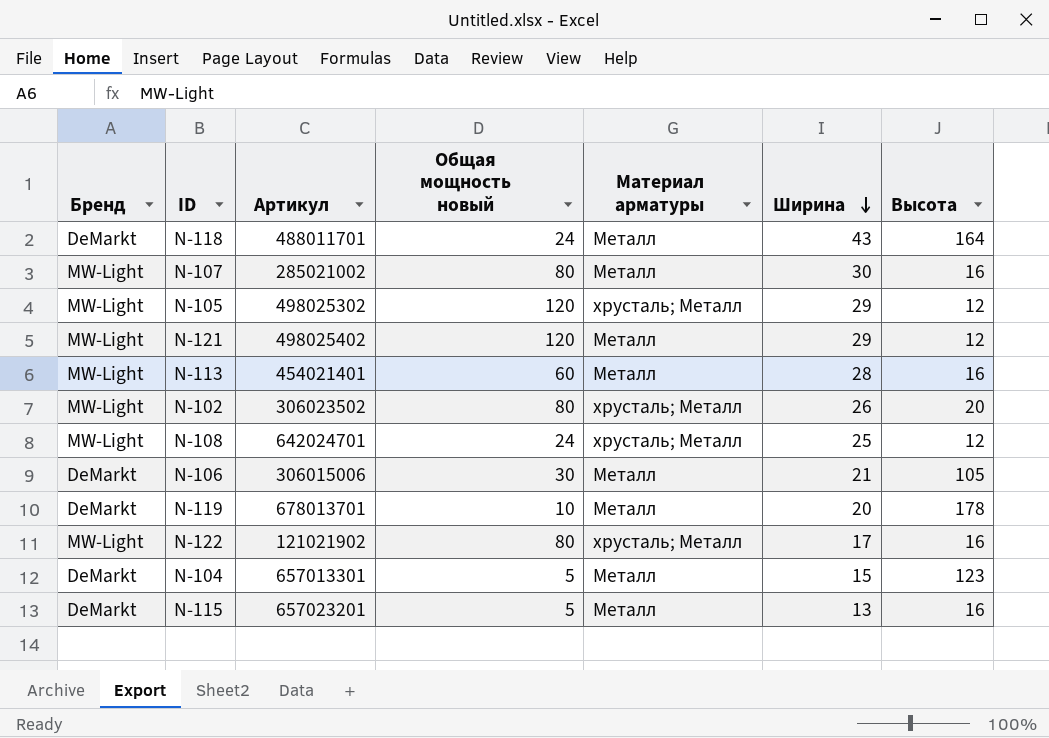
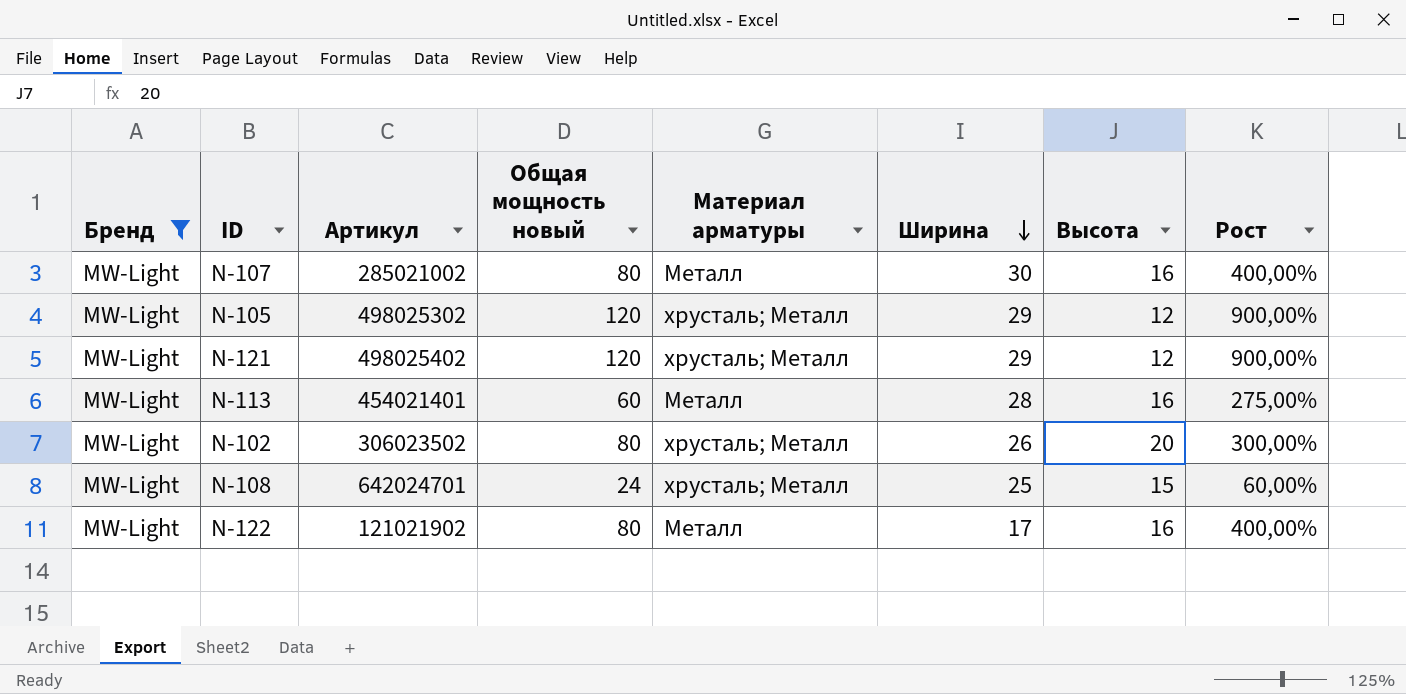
filter: none -> Бренд = MW-Light
column Рост | formula: none -> ([Общая мощность новый] - [Высота]) / [Высота]
N-121 | Материал арматуры: Металл -> хрусталь; Металл
N-108 | Высота: 12 -> 15
N-122 | Материал арматуры: хрусталь; Металл -> Металл

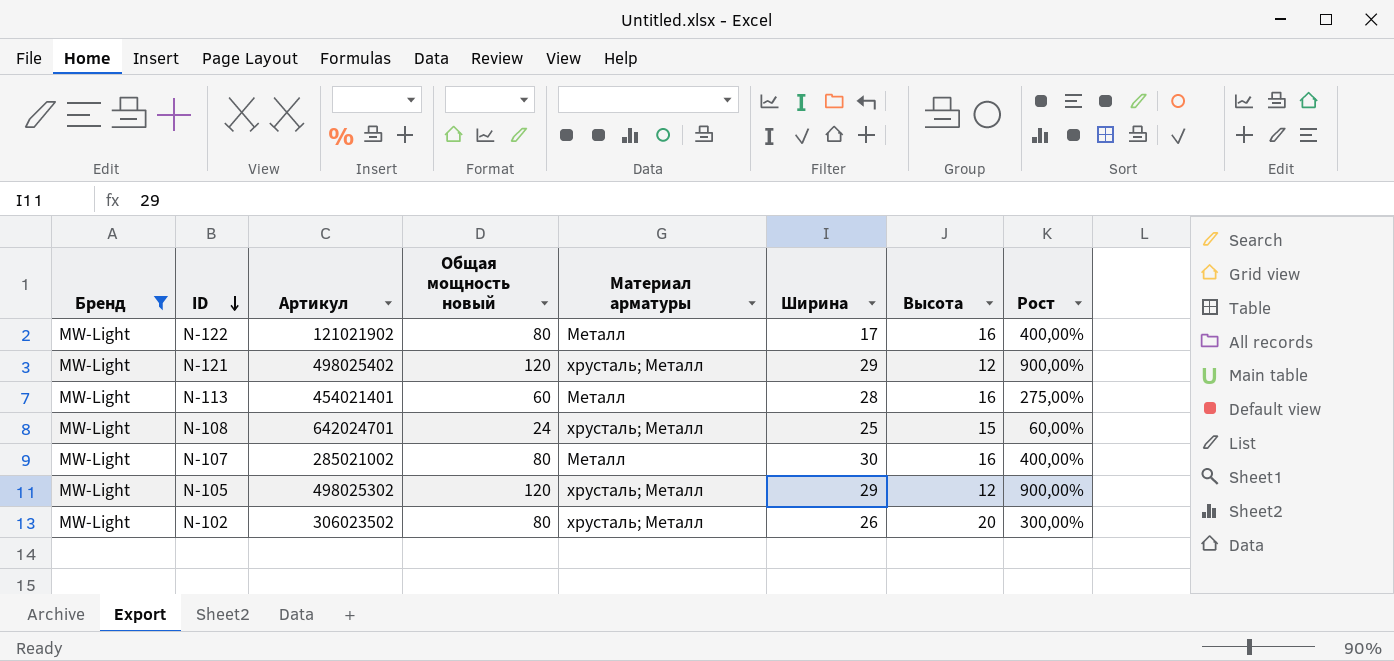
row order: Ширина descending -> ID descending

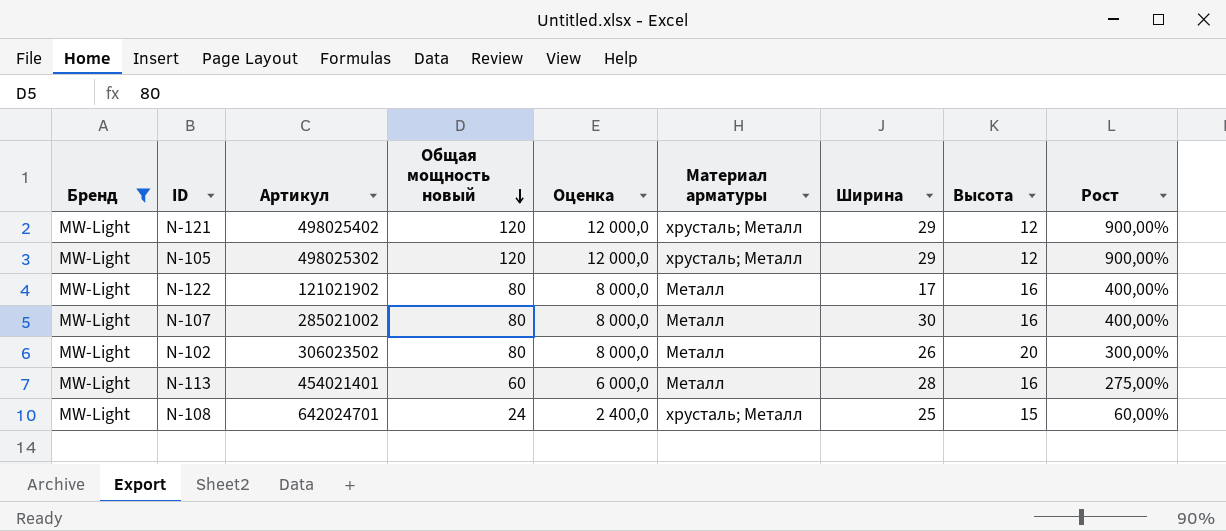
row order: ID descending -> Общая мощность новый descending
column Оценка | formula: none -> [Общая мощность новый] * 100
N-102 | Материал арматуры: хрусталь; Металл -> Металл

